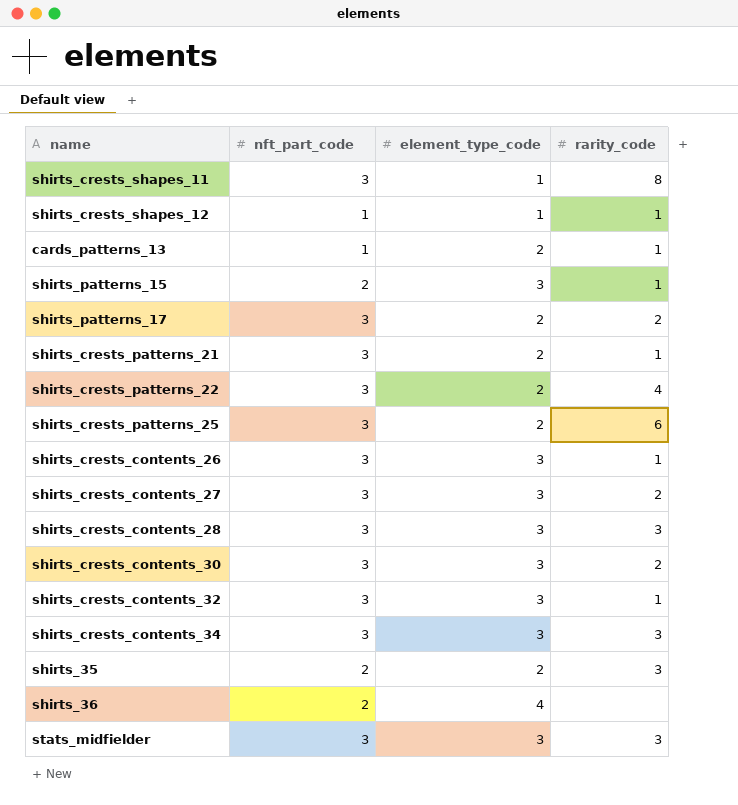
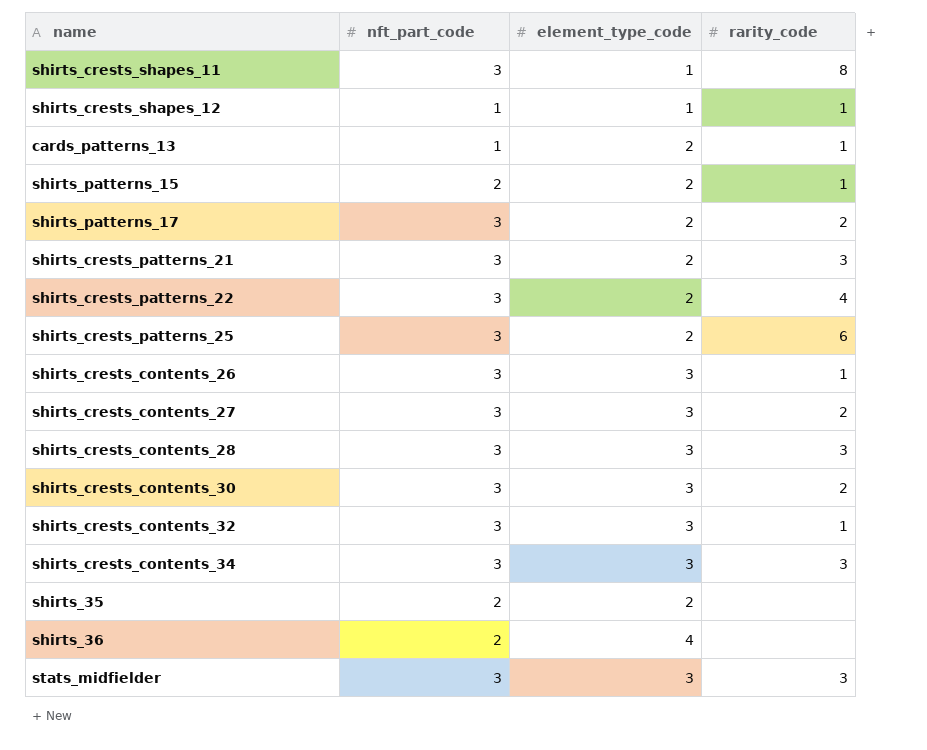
shirts_patterns_15 | element_type_code: 3 -> 2
shirts_crests_patterns_21 | rarity_code: 1 -> 3
shirts_35 | rarity_code: 3 -> none

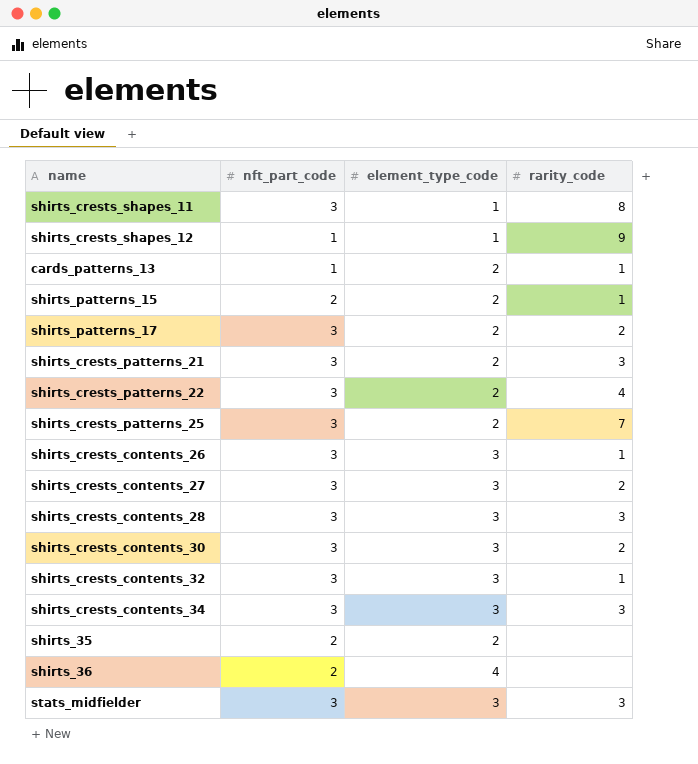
shirts_crests_shapes_12 | rarity_code: 1 -> 9
shirts_crests_patterns_25 | rarity_code: 6 -> 7

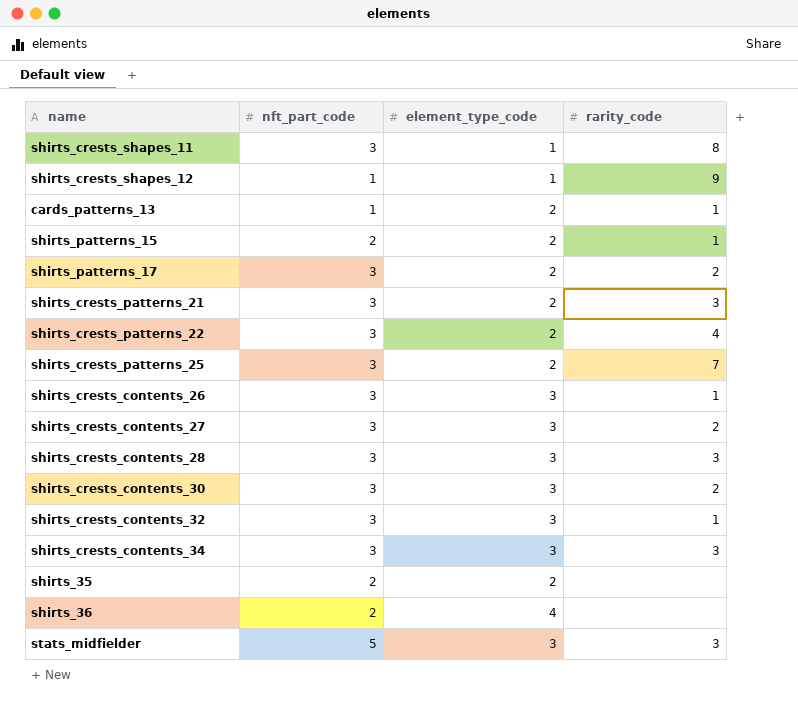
stats_midfielder | nft_part_code: 3 -> 5

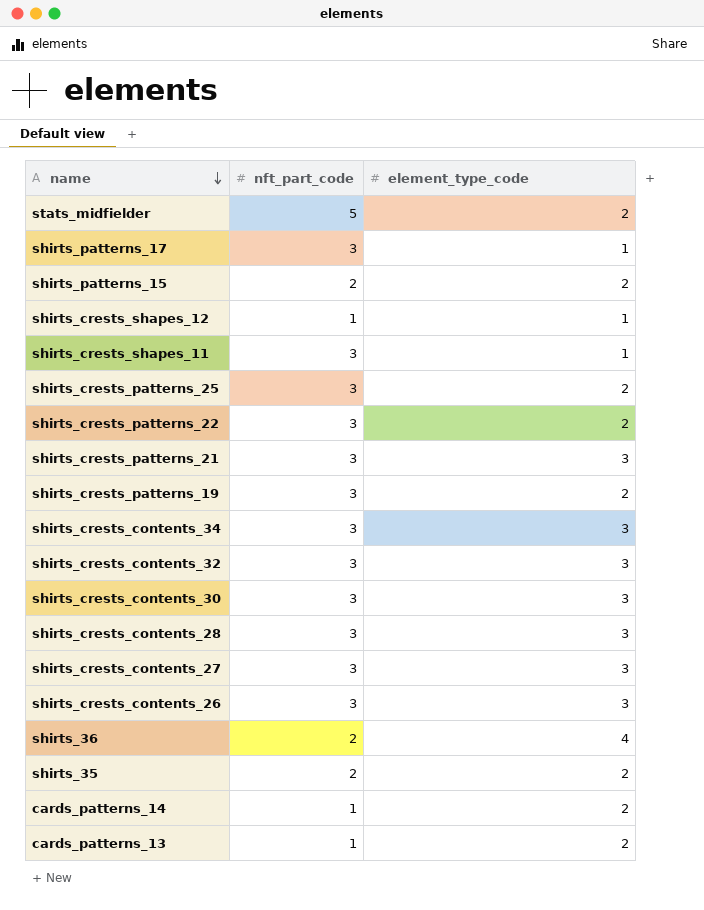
row order: none -> name descending
column rarity_code | position: 4 -> none
stats_midfielder | element_type_code: 3 -> 2
shirts_patterns_17 | element_type_code: 2 -> 1
shirts_crests_patterns_21 | element_type_code: 2 -> 3
row shirts_crests_patterns_19: none -> 3 | 2
row cards_patterns_14: none -> 1 | 2

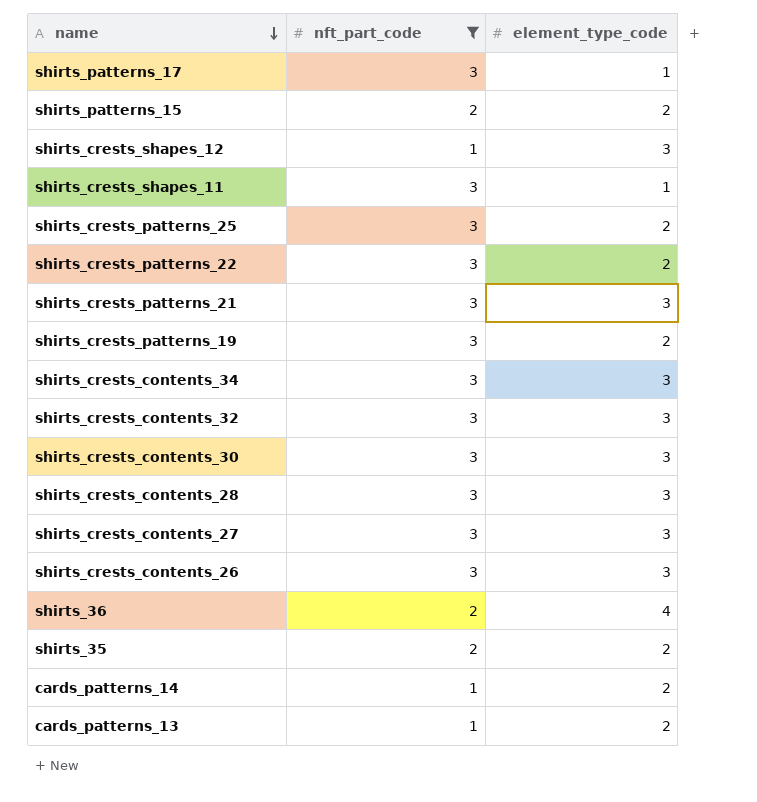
filter: none -> nft_part_code != 5
shirts_crests_shapes_12 | element_type_code: 1 -> 3

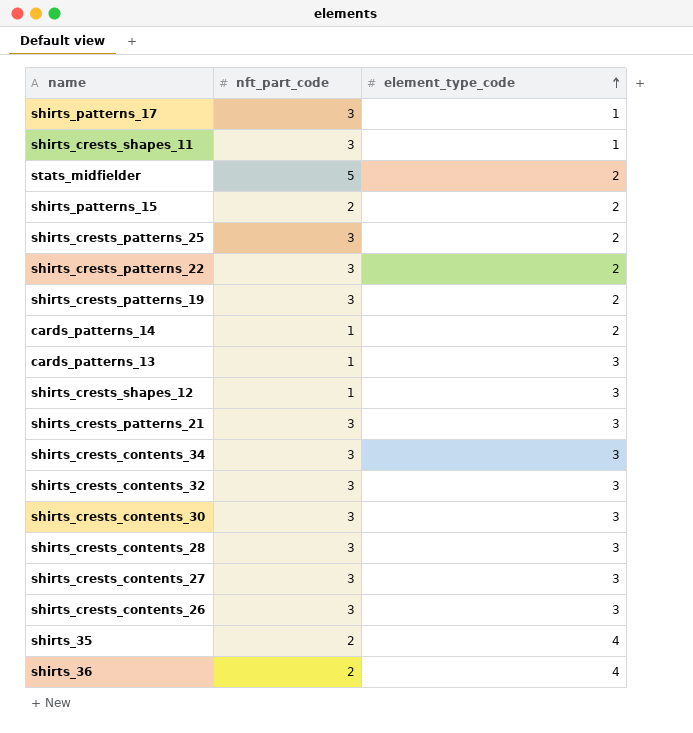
filter: nft_part_code != 5 -> none
row order: name descending -> element_type_code ascending
cards_patterns_13 | element_type_code: 2 -> 3
shirts_35 | element_type_code: 2 -> 4

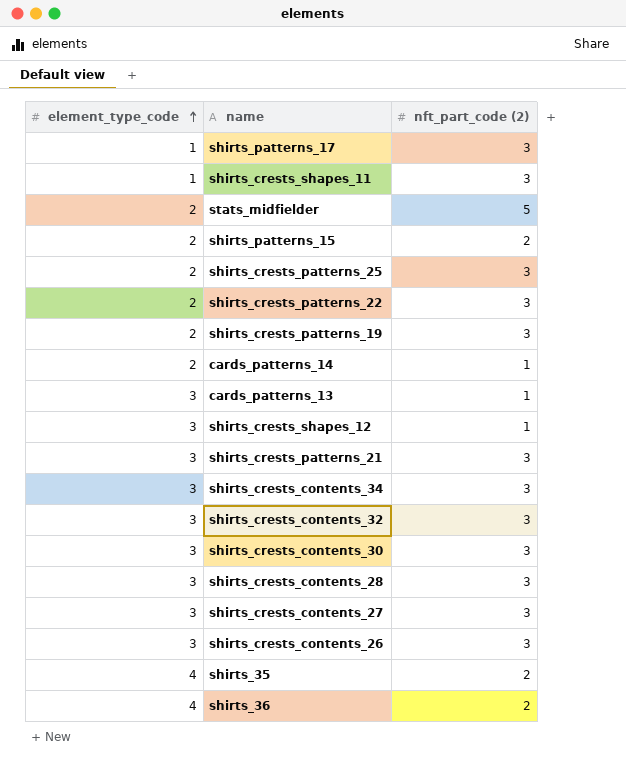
column element_type_code | position: 3 -> 1
column name: nft_part_code -> nft_part_code (2)

